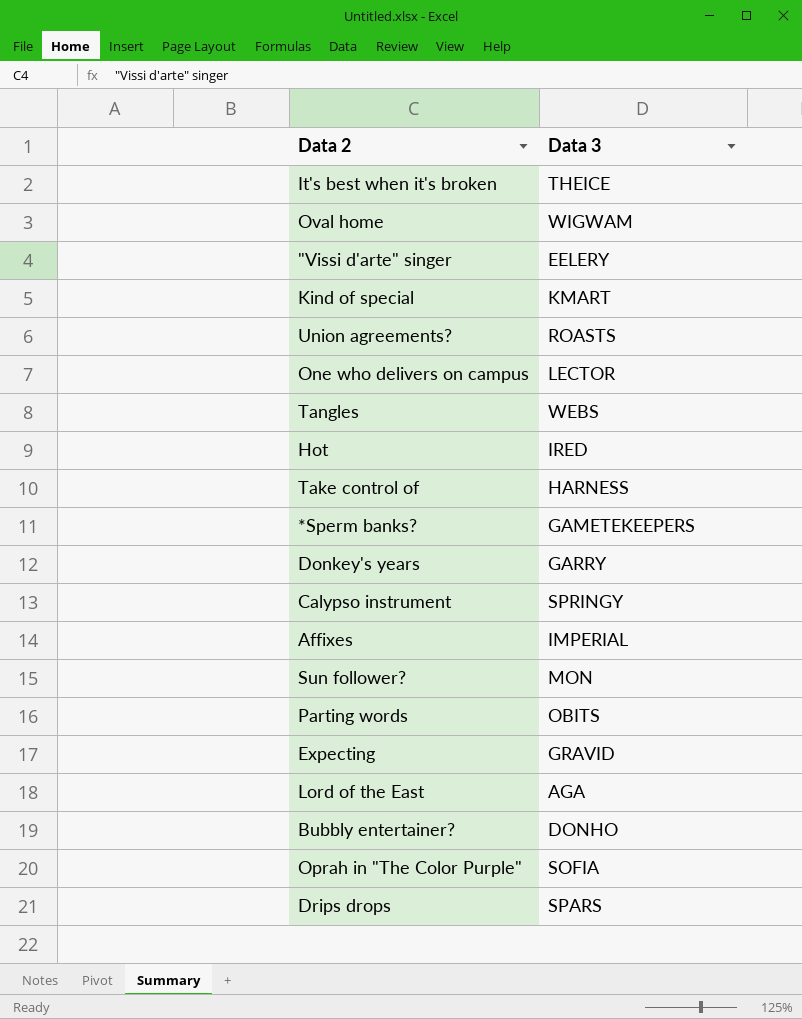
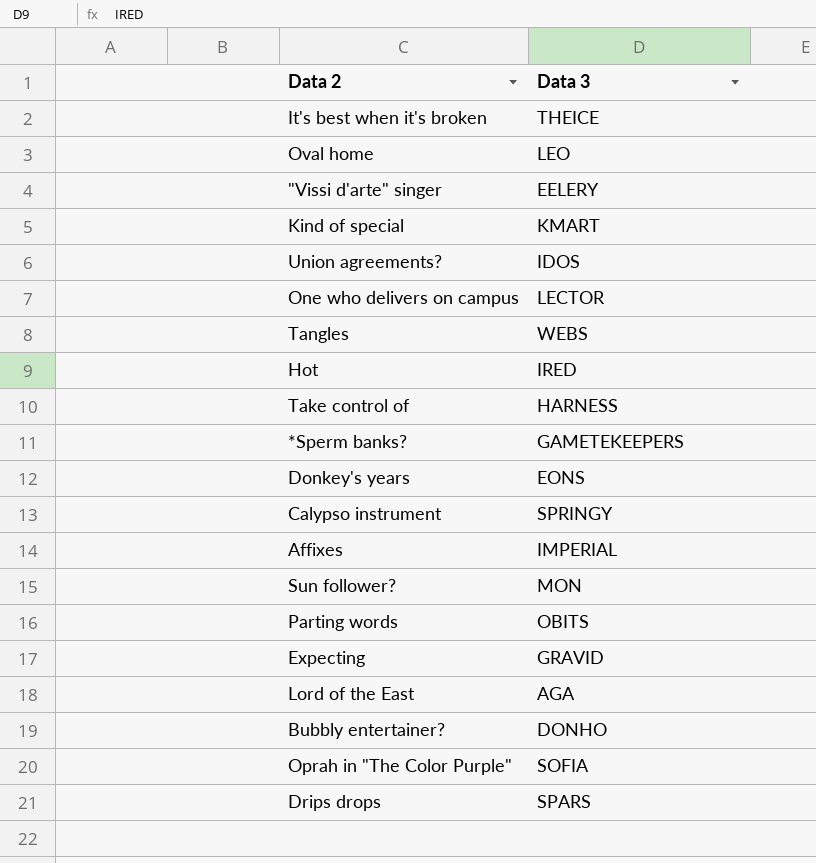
Oval home | Data 3: WIGWAM -> LEO
Union agreements? | Data 3: ROASTS -> IDOS
Donkey's years | Data 3: GARRY -> EONS

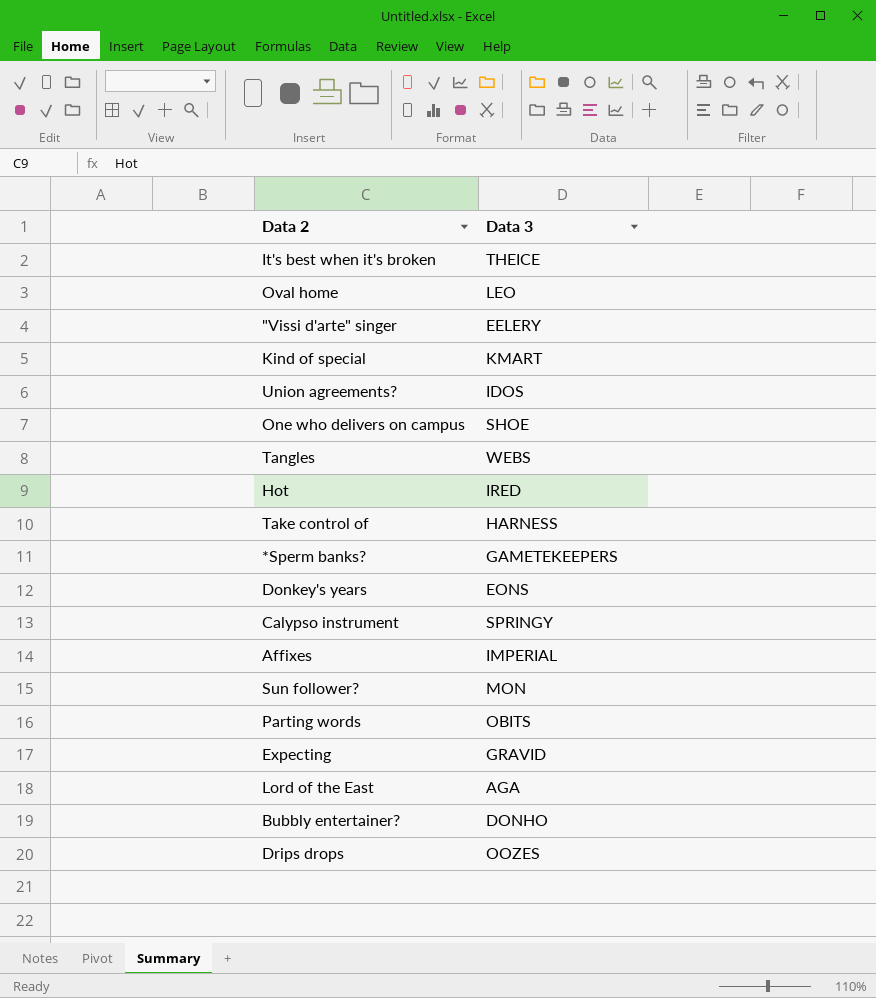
row Oprah in "The Color Purple": SOFIA -> none
One who delivers on campus | Data 3: LECTOR -> SHOE
Drips drops | Data 3: SPARS -> OOZES

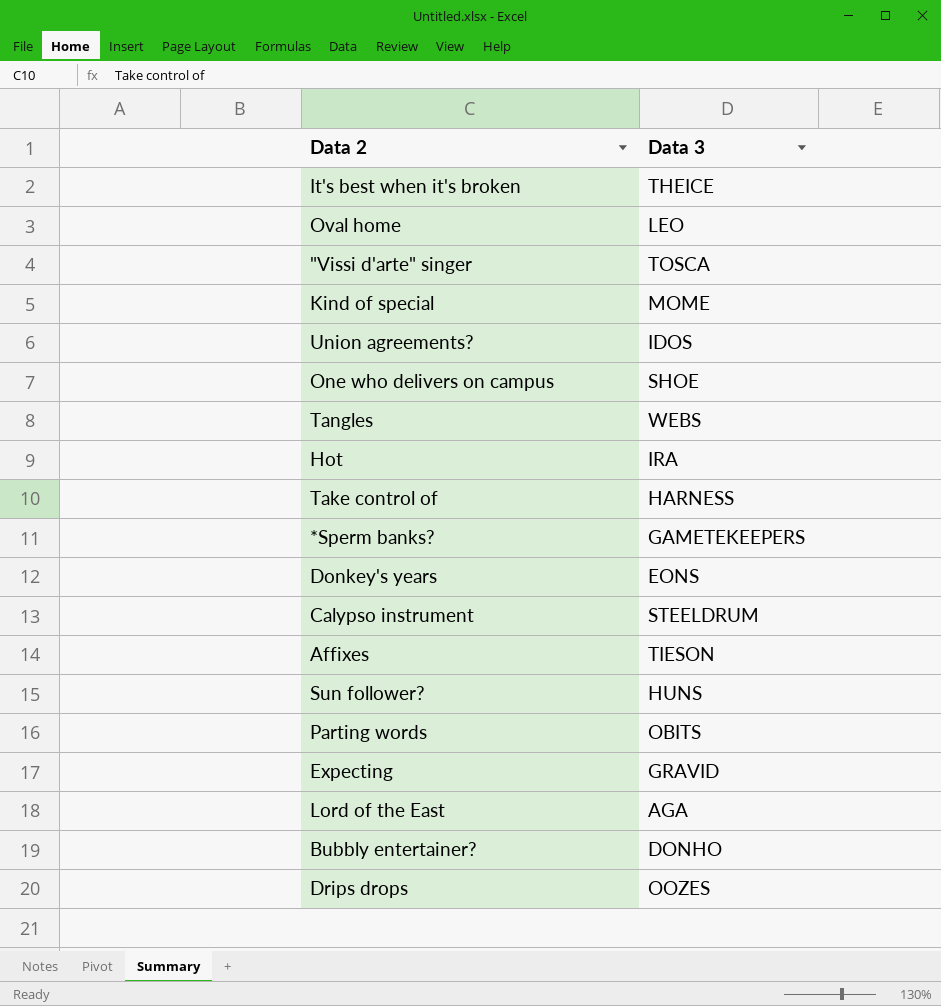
"Vissi d'arte" singer | Data 3: EELERY -> TOSCA
Kind of special | Data 3: KMART -> MOME
Hot | Data 3: IRED -> IRA
Calypso instrument | Data 3: SPRINGY -> STEELDRUM
Affixes | Data 3: IMPERIAL -> TIESON
Sun follower? | Data 3: MON -> HUNS

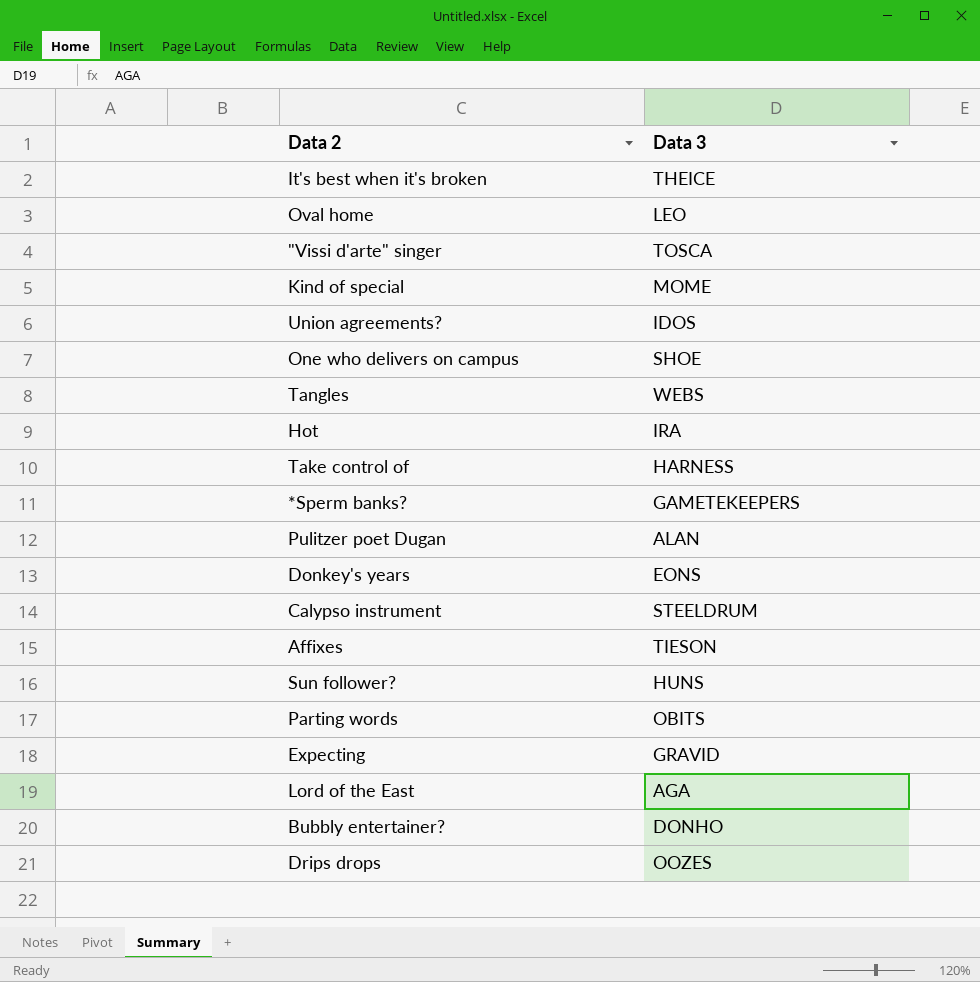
row Pulitzer poet Dugan: none -> ALAN

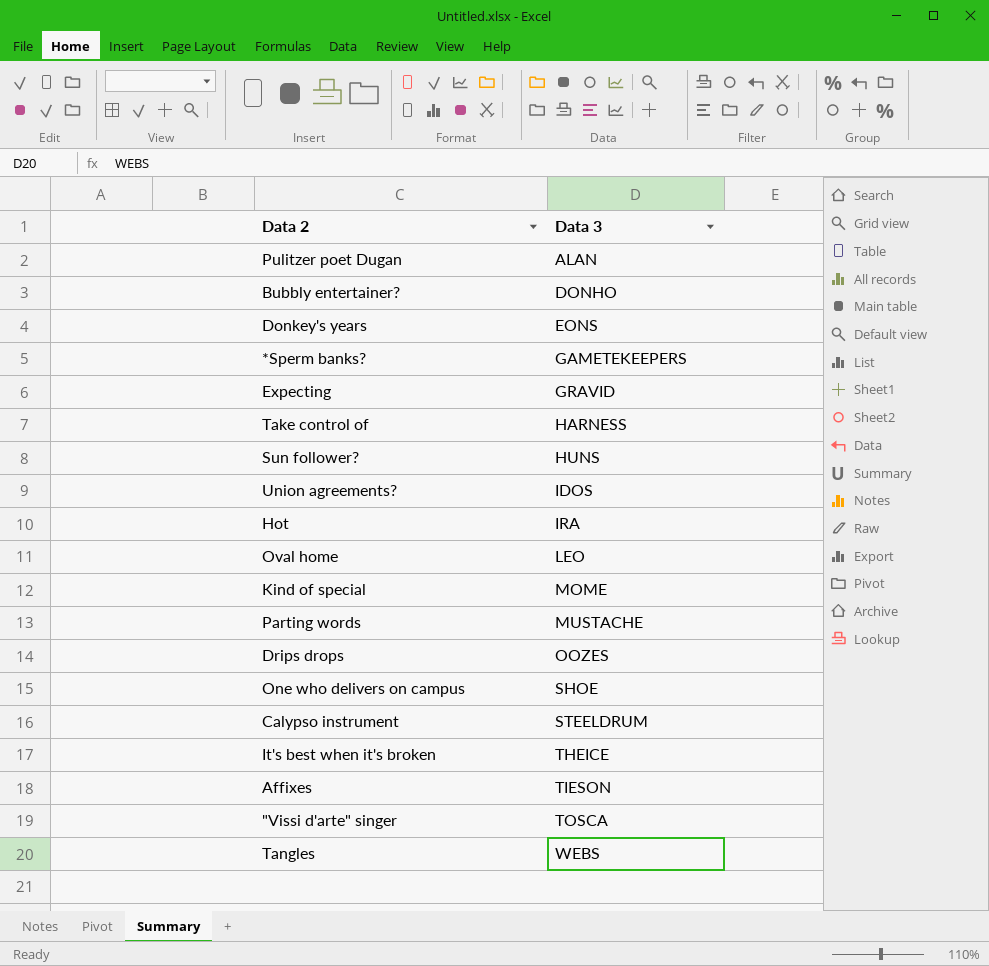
row order: none -> Data 3 ascending
row Lord of the East: AGA -> none
Parting words | Data 3: OBITS -> MUSTACHE

